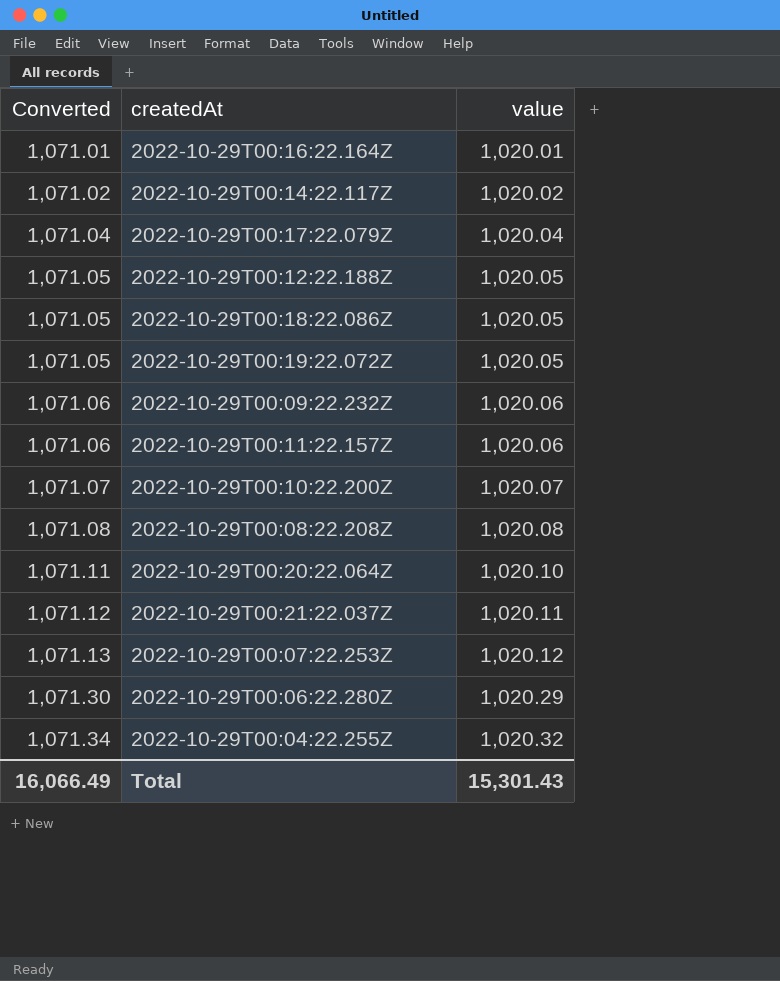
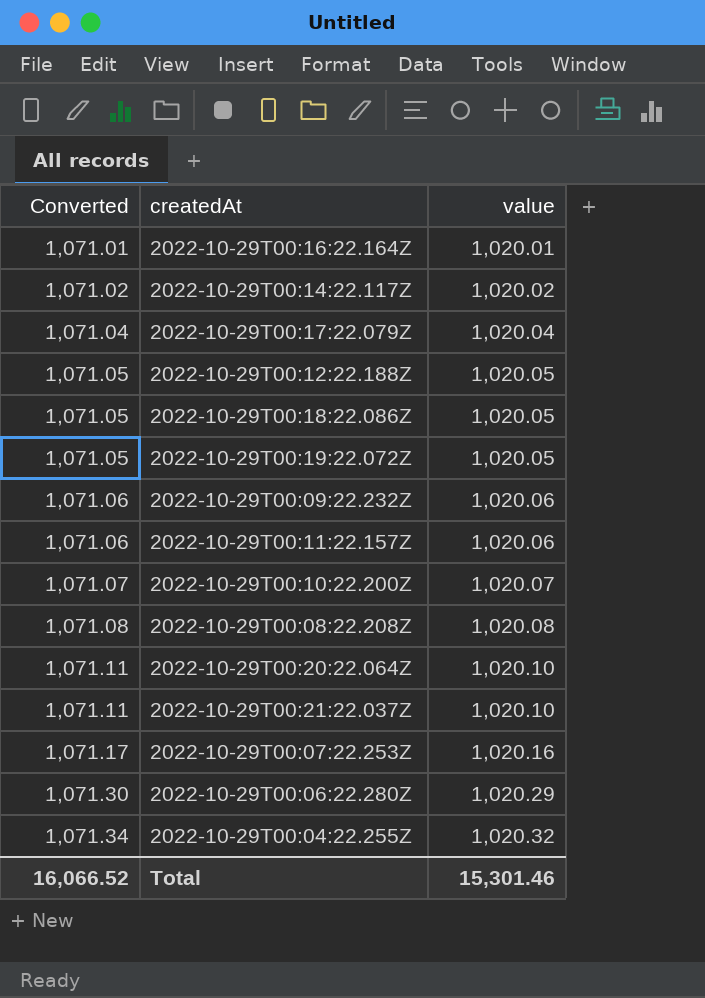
2022-10-29T00:21:22.037Z | Converted: 1,071.12 -> 1,071.11
2022-10-29T00:21:22.037Z | value: 1,020.11 -> 1,020.10
2022-10-29T00:07:22.253Z | Converted: 1,071.13 -> 1,071.17
2022-10-29T00:07:22.253Z | value: 1,020.12 -> 1,020.16
Total | Converted: 16,066.49 -> 16,066.52
Total | value: 15,301.43 -> 15,301.46

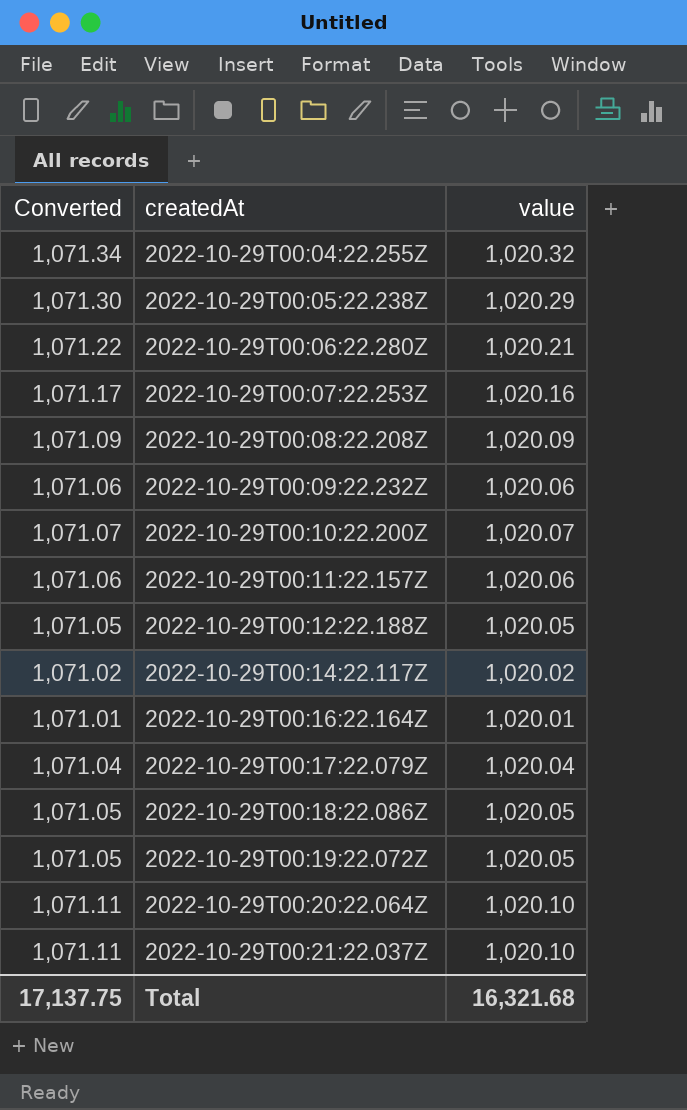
row order: Converted ascending -> createdAt ascending
row 2022-10-29T00:05:22.238Z: none -> 1,071.30 | 1,020.29
2022-10-29T00:06:22.280Z | Converted: 1,071.30 -> 1,071.22
2022-10-29T00:06:22.280Z | value: 1,020.29 -> 1,020.21
2022-10-29T00:08:22.208Z | Converted: 1,071.08 -> 1,071.09
2022-10-29T00:08:22.208Z | value: 1,020.08 -> 1,020.09
Total | Converted: 16,066.52 -> 17,137.75
Total | value: 15,301.46 -> 16,321.68

